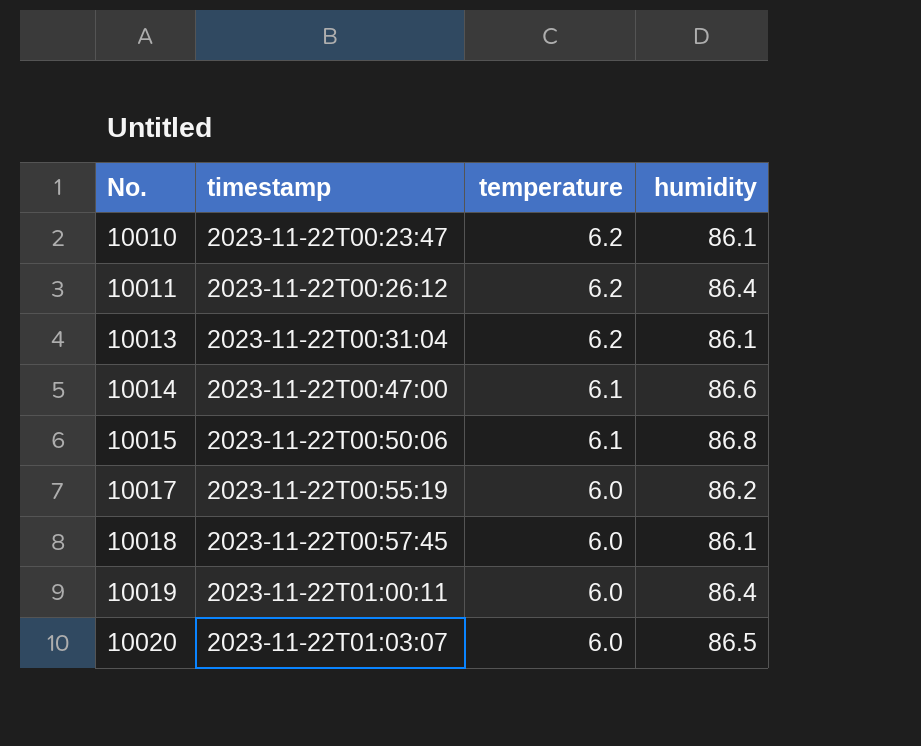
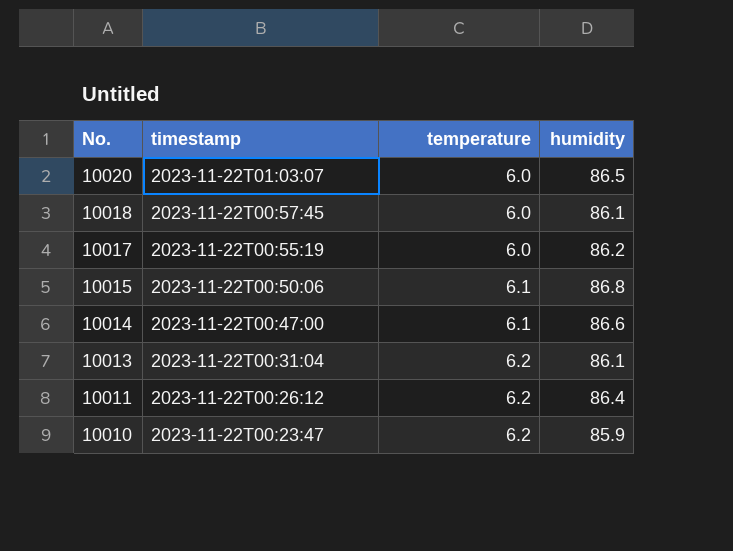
row order: No. ascending -> No. descending
row 10019: 2023-11-22T01:00:11 | 6.0 | 86.4 -> none
10010 | humidity: 86.1 -> 85.9

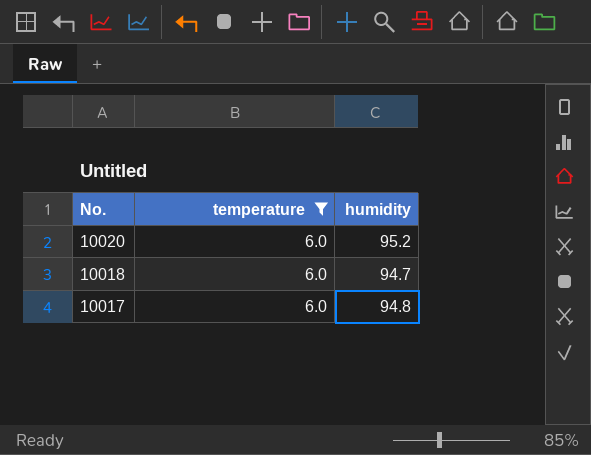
filter: none -> temperature = 6.0
column timestamp | position: 2 -> none
10020 | humidity: 86.5 -> 95.2
10018 | humidity: 86.1 -> 94.7
10017 | humidity: 86.2 -> 94.8

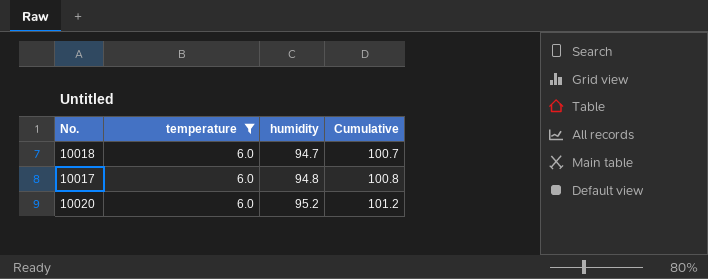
row order: No. descending -> humidity ascending
column Cumulative | formula: none -> [temperature] + [humidity]

